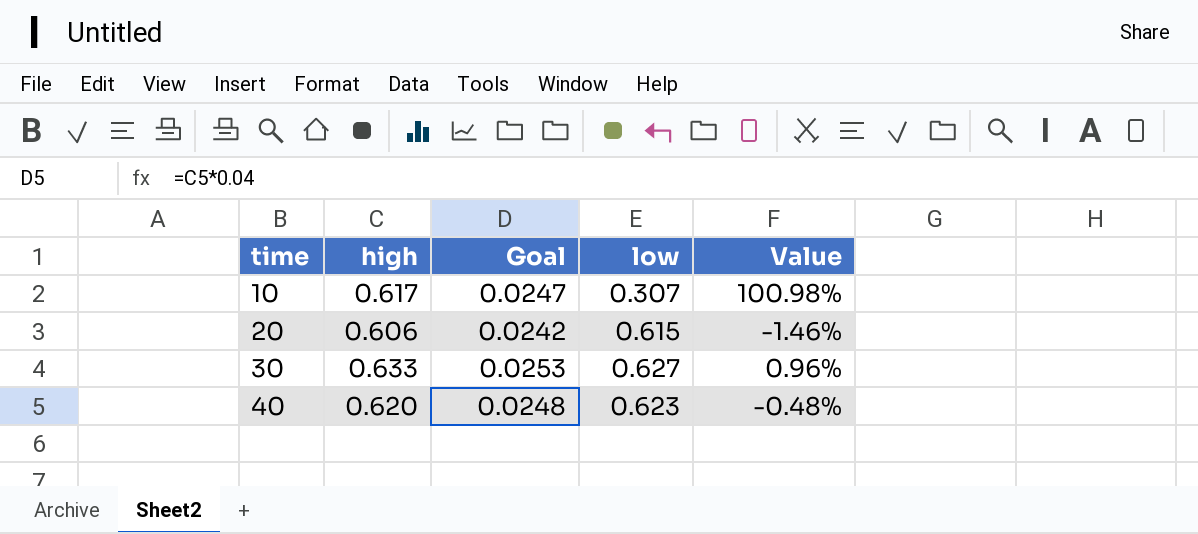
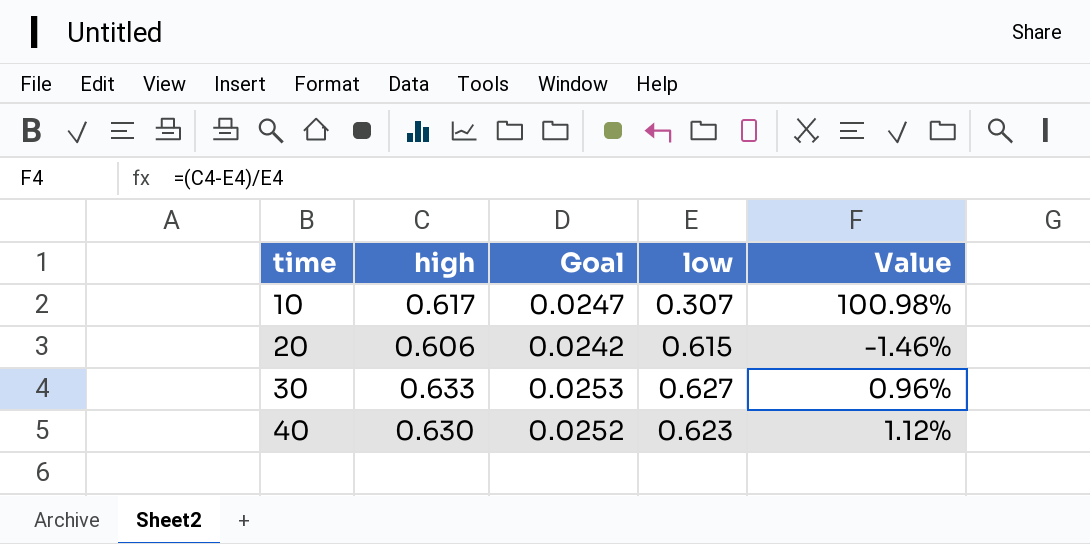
40 | high: 0.620 -> 0.630
40 | Goal: 0.0248 -> 0.0252
40 | Value: -0.48% -> 1.12%

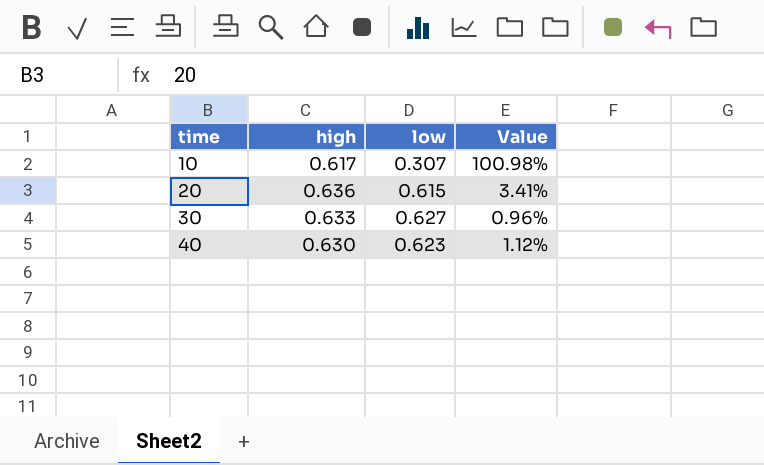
column Goal | formula: [high] * 0.04 -> none
20 | high: 0.606 -> 0.636
20 | Value: -1.46% -> 3.41%

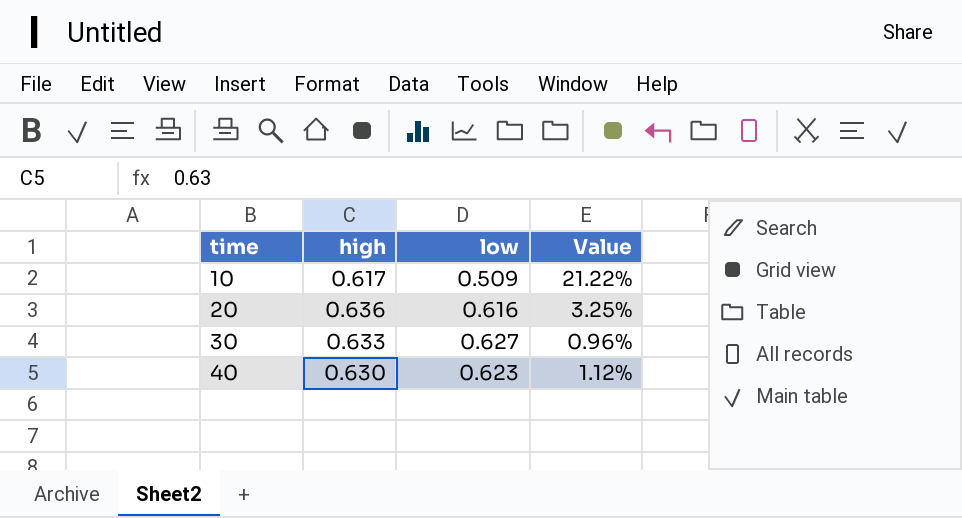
10 | low: 0.307 -> 0.509
10 | Value: 100.98% -> 21.22%
20 | low: 0.615 -> 0.616
20 | Value: 3.41% -> 3.25%

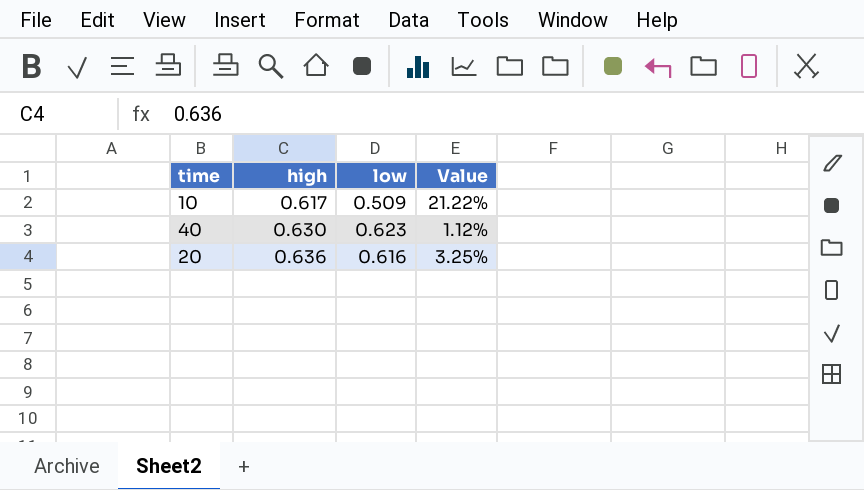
row order: time ascending -> high ascending
row 30: 0.633 | 0.627 | 0.96% -> none

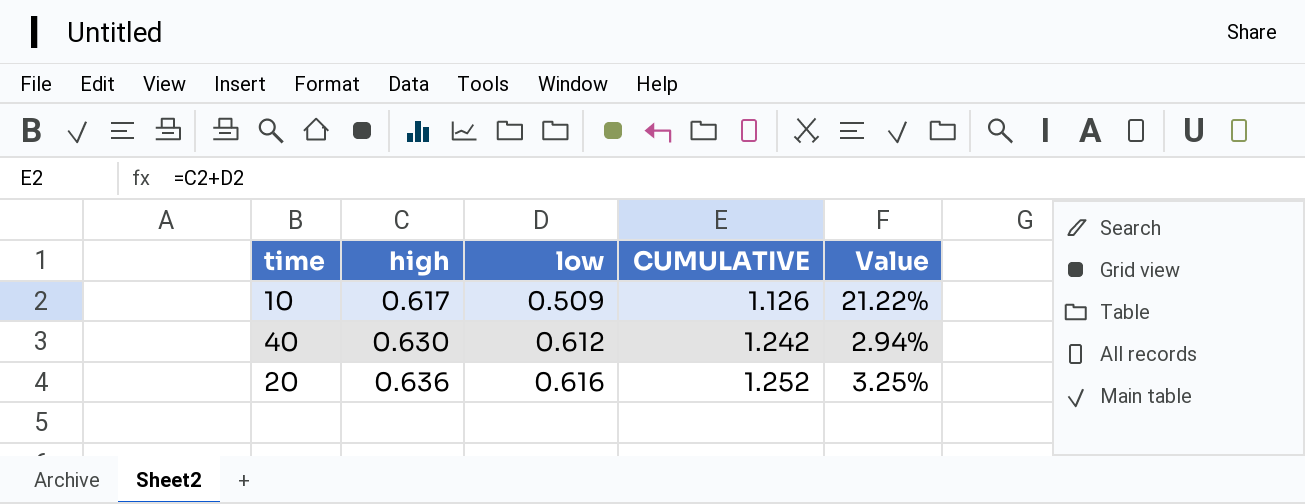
column CUMULATIVE | formula: none -> [high] + [low]
40 | low: 0.623 -> 0.612
40 | Value: 1.12% -> 2.94%

